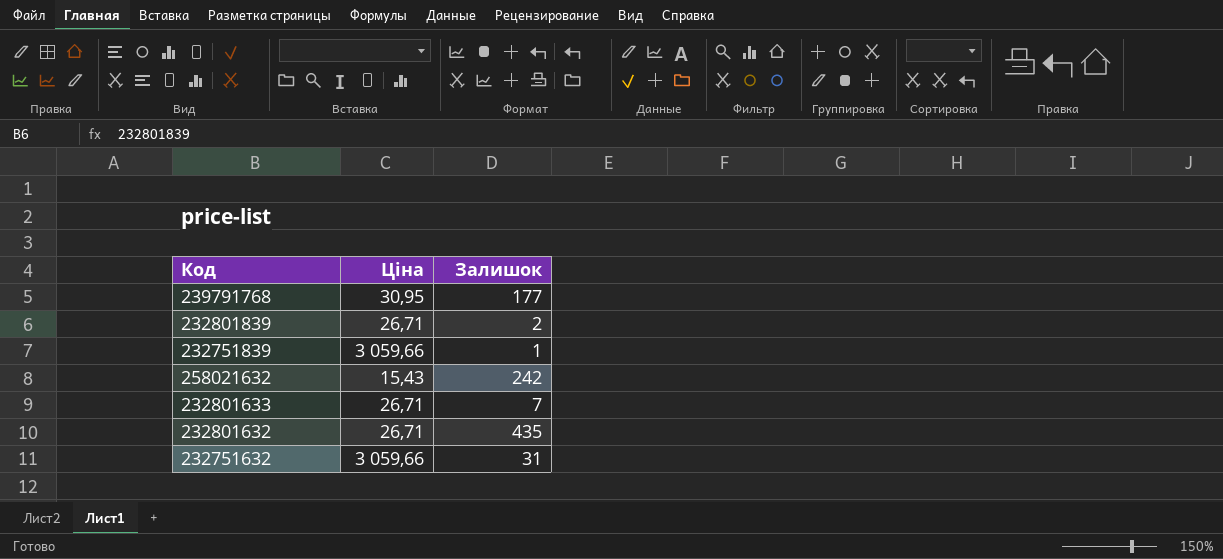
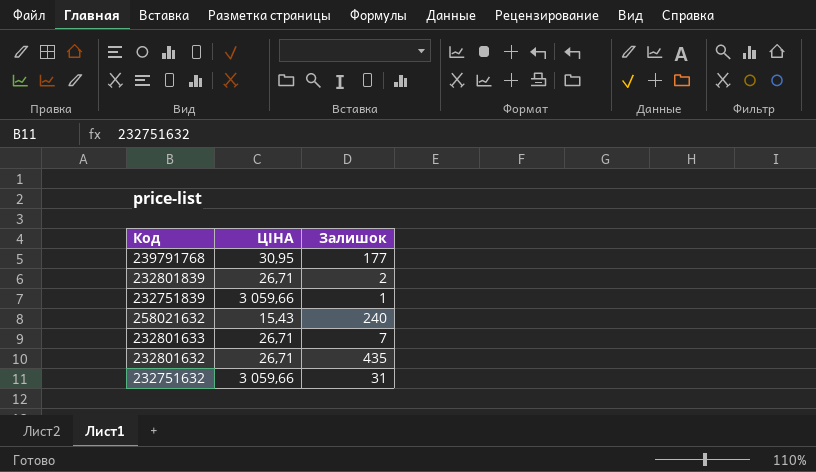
column name: Ціна -> ЦІНА
258021632 | Залишок: 242 -> 240

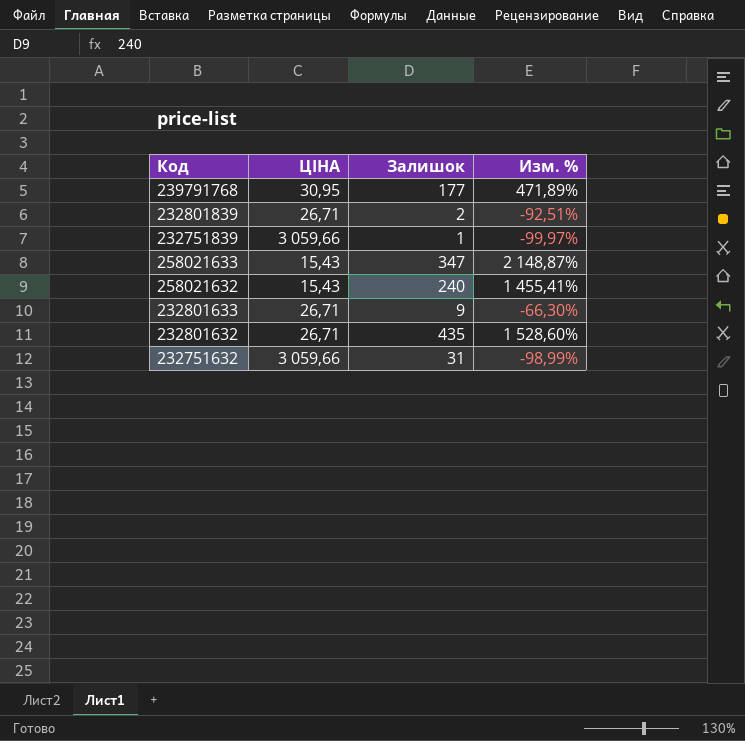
column Изм. % | formula: none -> ([Залишок] - [ЦІНА]) / [ЦІНА]
row 258021633: none -> 15,43 | 347 | 2 148,87%
232801633 | Залишок: 7 -> 9

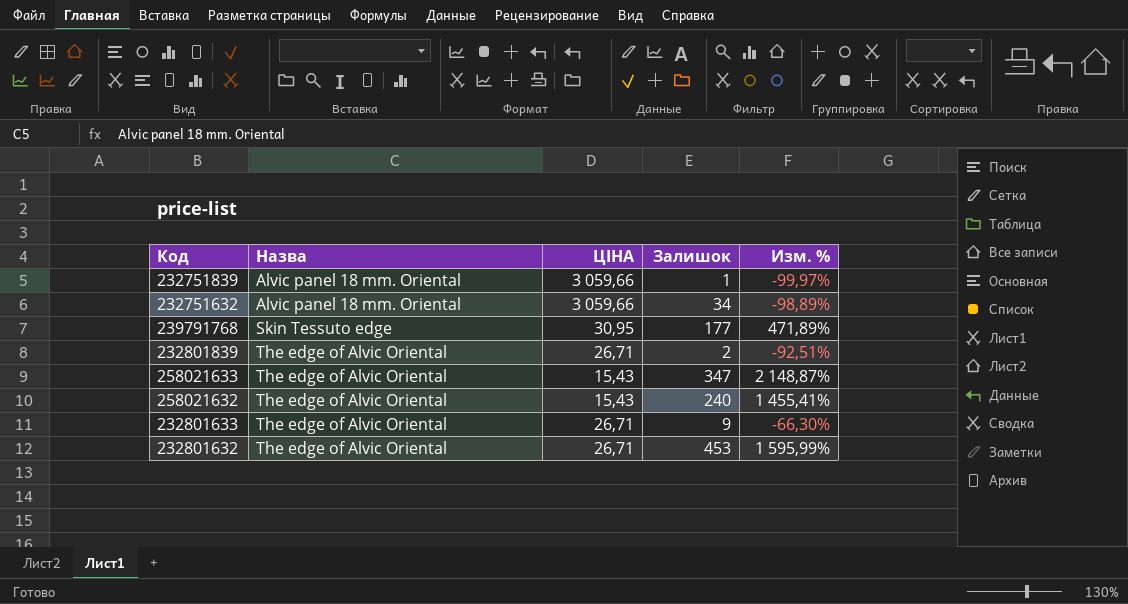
row order: none -> Назва ascending
column Назва | position: none -> 2
232751632 | Залишок: 31 -> 34
232751632 | Изм. %: -98,99% -> -98,89%
232801632 | Залишок: 435 -> 453
232801632 | Изм. %: 1 528,60% -> 1 595,99%

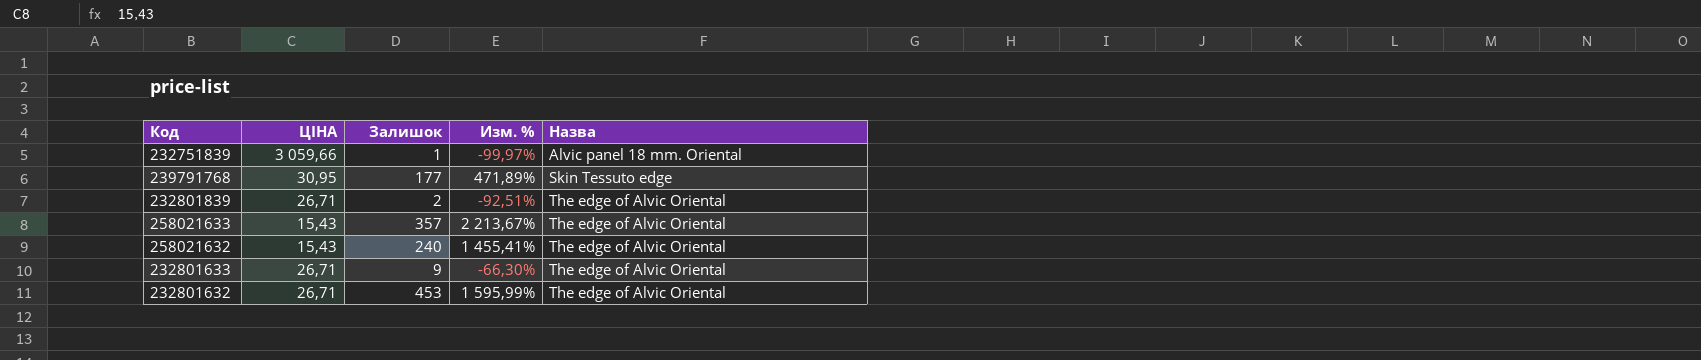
column Назва | position: 2 -> 5
row 232751632: Alvic panel 18 mm. Oriental | 3 059,66 | 34 | -98,89% -> none
258021633 | Залишок: 347 -> 357
258021633 | Изм. %: 2 148,87% -> 2 213,67%

